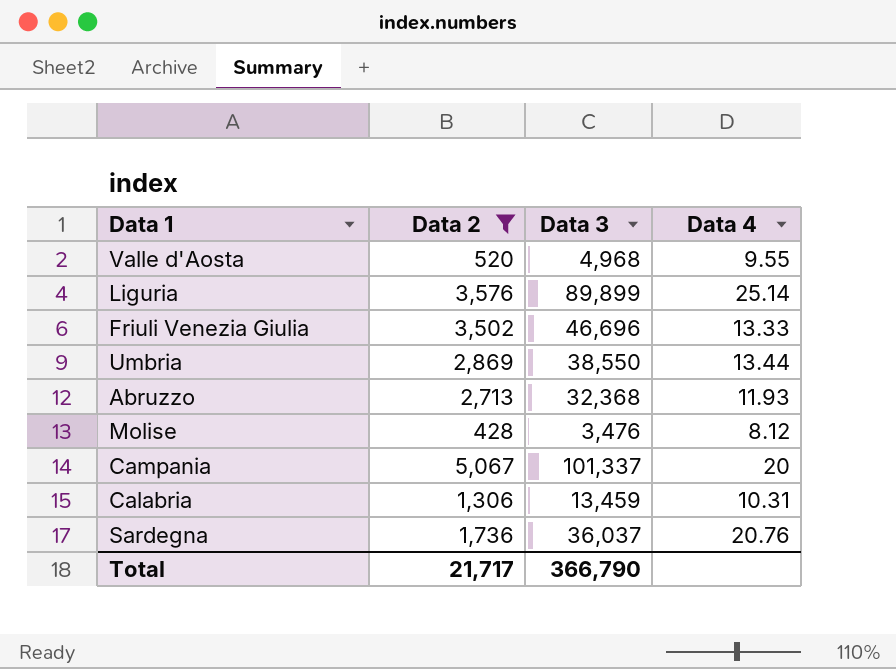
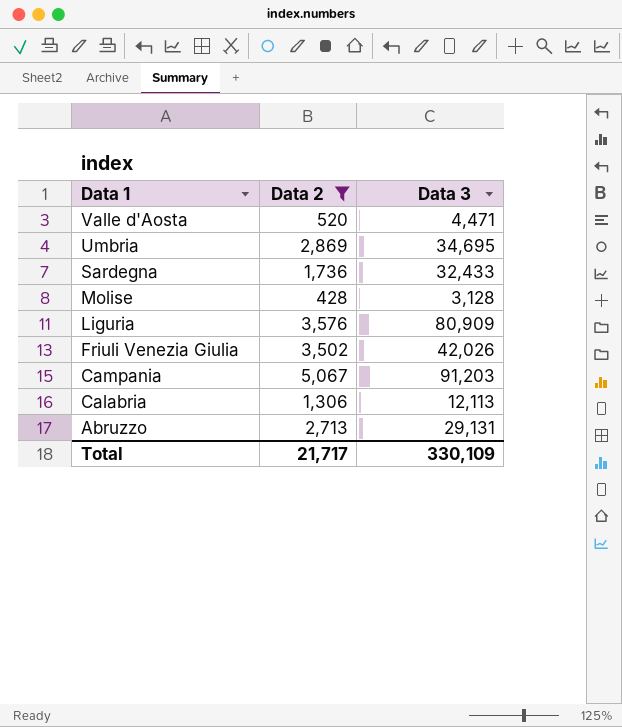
row order: none -> Data 1 descending
column Data 4 | formula: [Data 3] / [Data 2] -> none
Valle d'Aosta | Data 3: 4,968 -> 4,471
Umbria | Data 3: 38,550 -> 34,695
Sardegna | Data 3: 36,037 -> 32,433
Molise | Data 3: 3,476 -> 3,128
Liguria | Data 3: 89,899 -> 80,909
Friuli Venezia Giulia | Data 3: 46,696 -> 42,026
Campania | Data 3: 101,337 -> 91,203
Calabria | Data 3: 13,459 -> 12,113
Abruzzo | Data 3: 32,368 -> 29,131
Total | Data 3: 366,790 -> 330,109

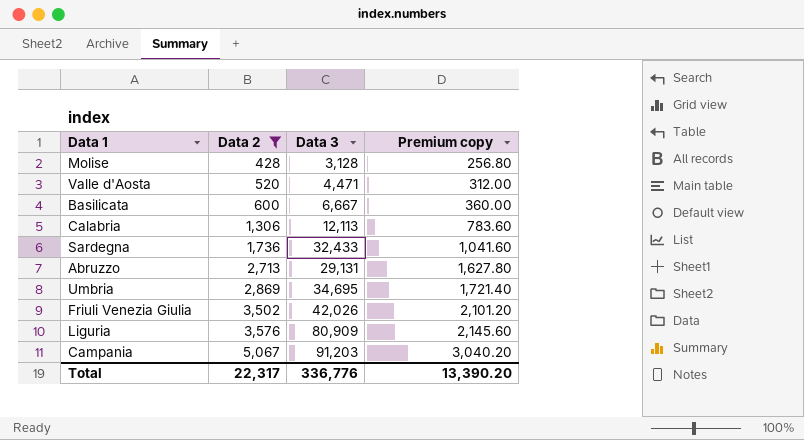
row order: Data 1 descending -> Data 2 ascending
column Premium copy | formula: none -> [Data 2] * 0.6
row Basilicata: none -> 600 | 6,667 | 360.00
Total | Data 2: 21,717 -> 22,317
Total | Data 3: 330,109 -> 336,776

